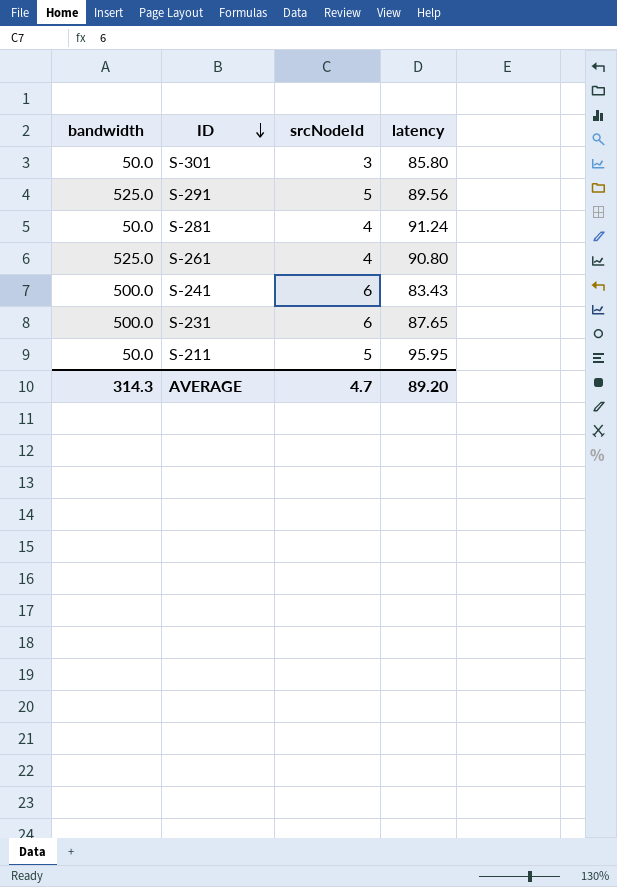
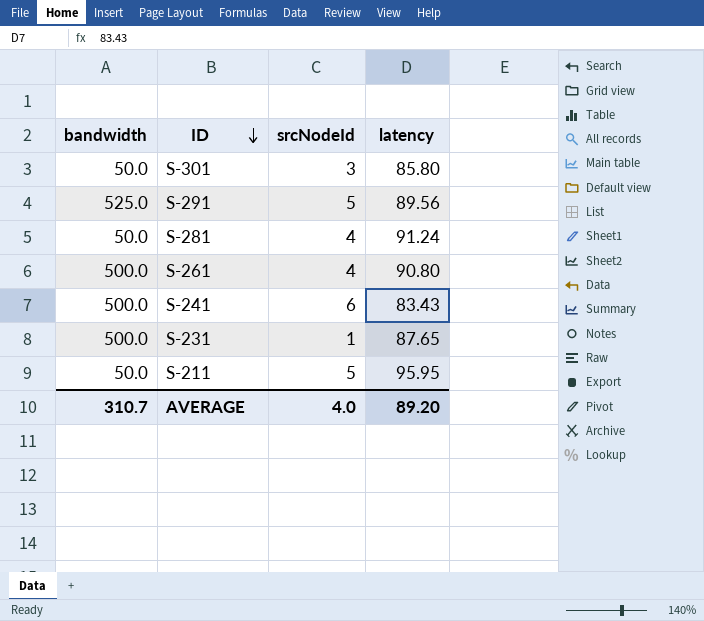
S-261 | bandwidth: 525.0 -> 500.0
S-231 | srcNodeId: 6 -> 1
AVERAGE | bandwidth: 314.3 -> 310.7
AVERAGE | srcNodeId: 4.7 -> 4.0

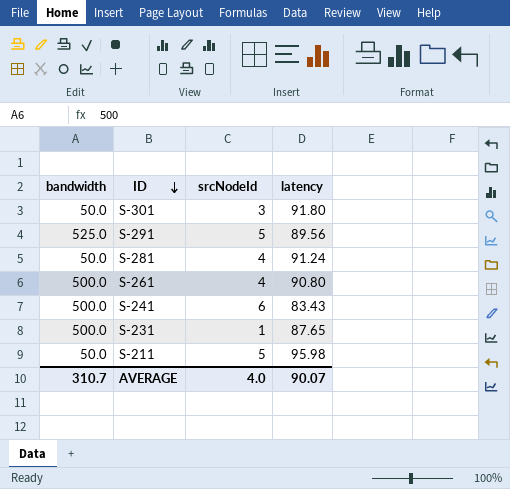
S-301 | latency: 85.80 -> 91.80
S-211 | latency: 95.95 -> 95.98
AVERAGE | latency: 89.20 -> 90.07

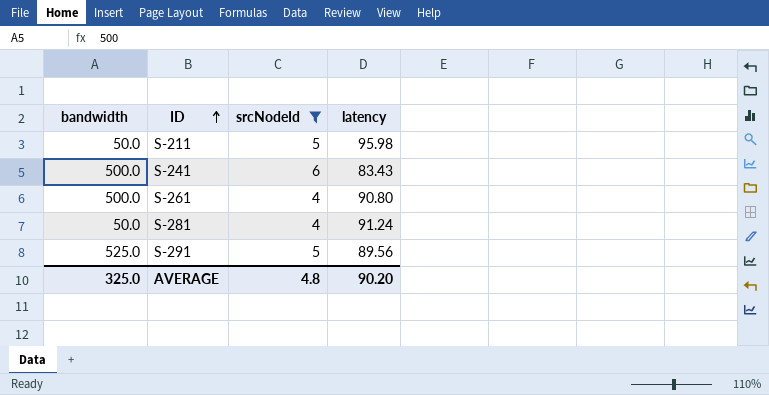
filter: none -> srcNodeId >= 4
row order: ID descending -> ID ascending
AVERAGE | bandwidth: 310.7 -> 325.0
AVERAGE | srcNodeId: 4.0 -> 4.8
AVERAGE | latency: 90.07 -> 90.20

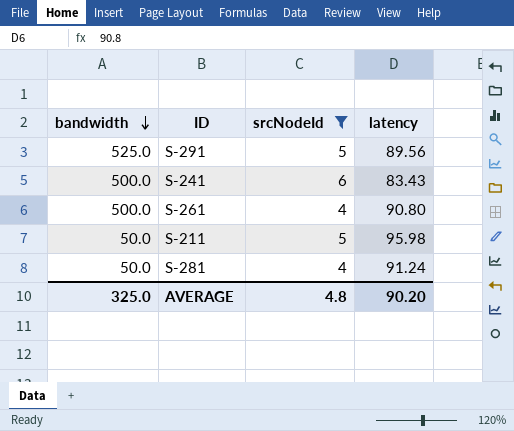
row order: ID ascending -> bandwidth descending

